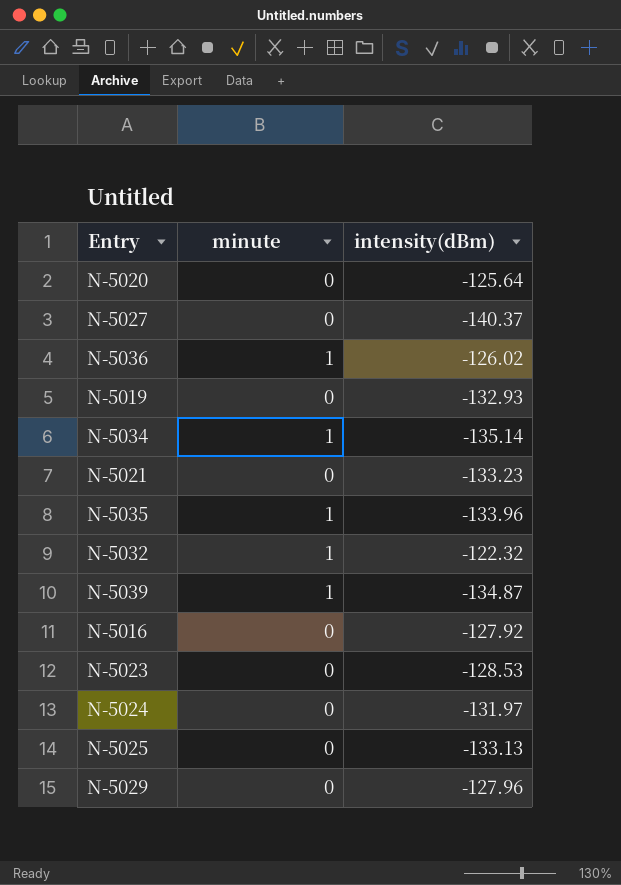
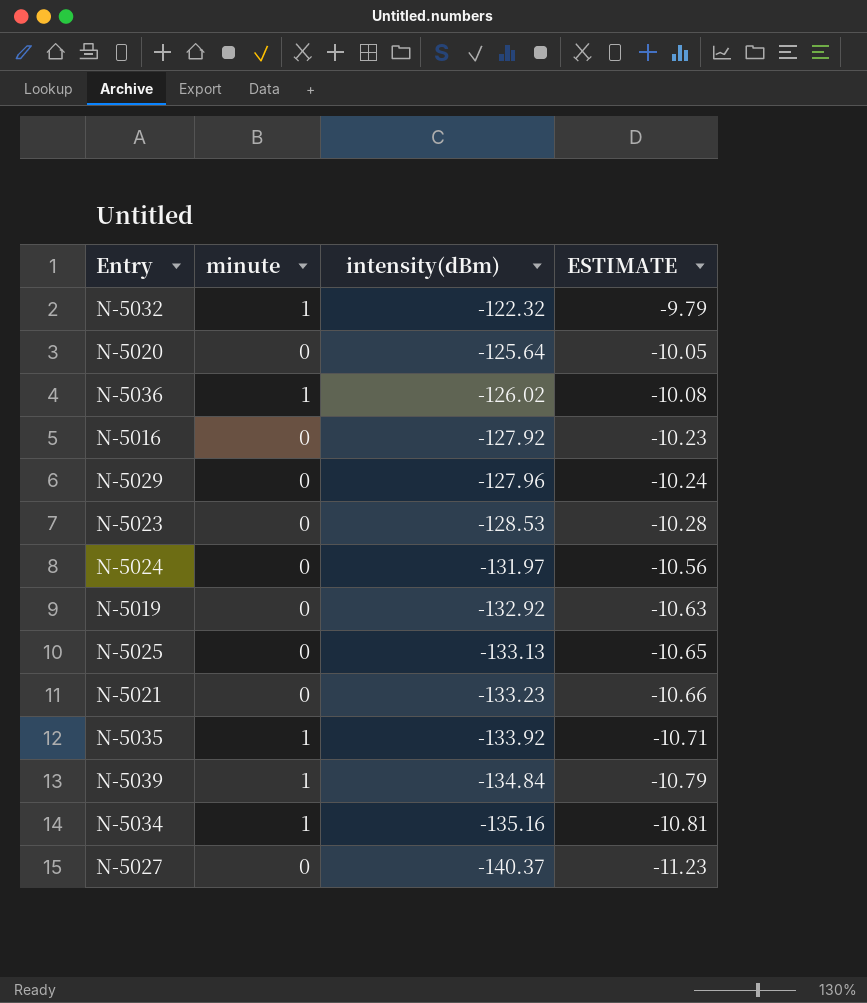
row order: none -> intensity(dBm) descending
column ESTIMATE | formula: none -> [intensity(dBm)] * 0.08
N-5019 | intensity(dBm): -132.93 -> -132.92
N-5035 | intensity(dBm): -133.96 -> -133.92
N-5039 | intensity(dBm): -134.87 -> -134.84
N-5034 | intensity(dBm): -135.14 -> -135.16

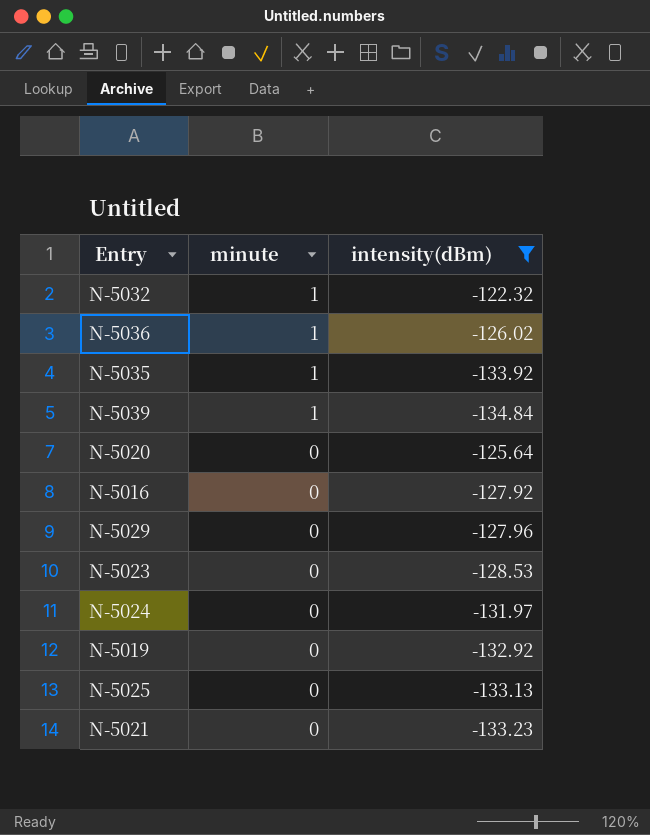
filter: none -> intensity(dBm) >= -134.84
row order: intensity(dBm) descending -> minute descending
column ESTIMATE | formula: [intensity(dBm)] * 0.08 -> none

